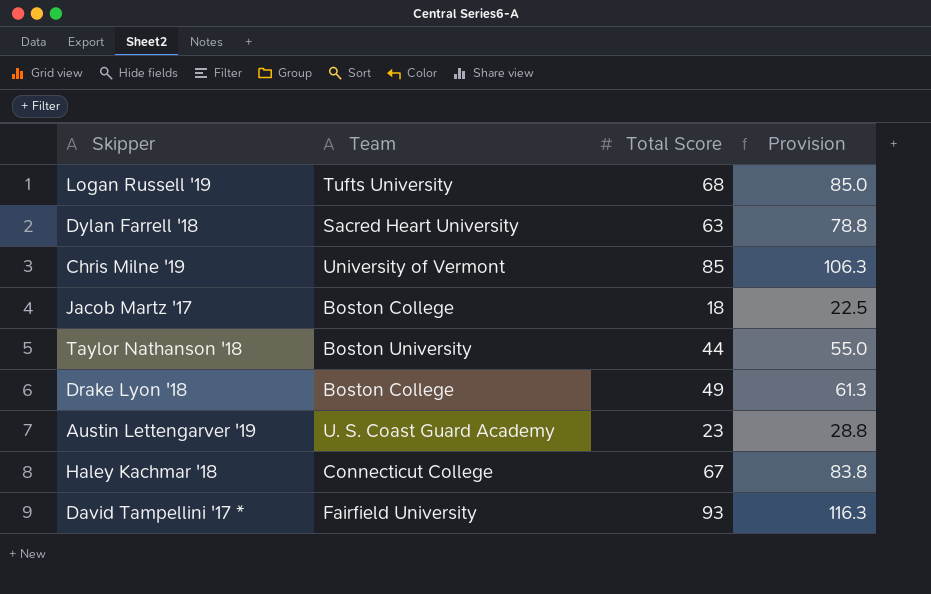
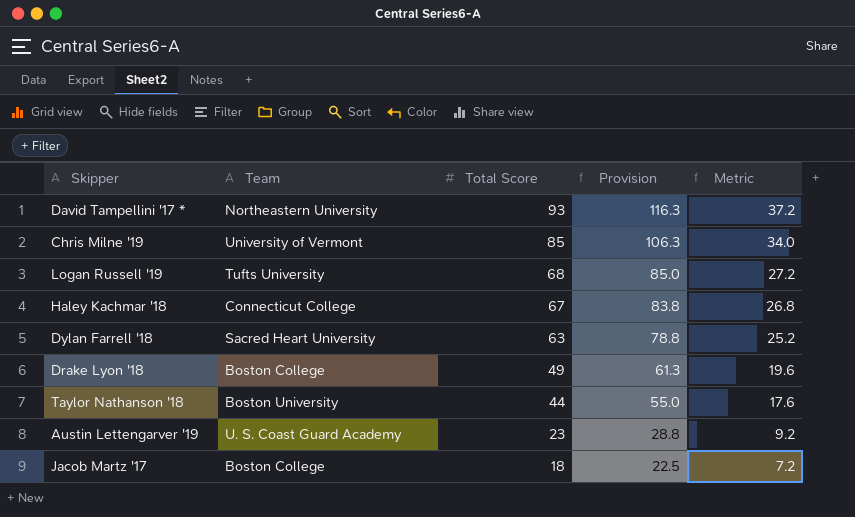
row order: none -> Total Score descending
column Metric | formula: none -> [Total Score] * 0.4
David Tampellini '17 * | Team: Fairfield University -> Northeastern University

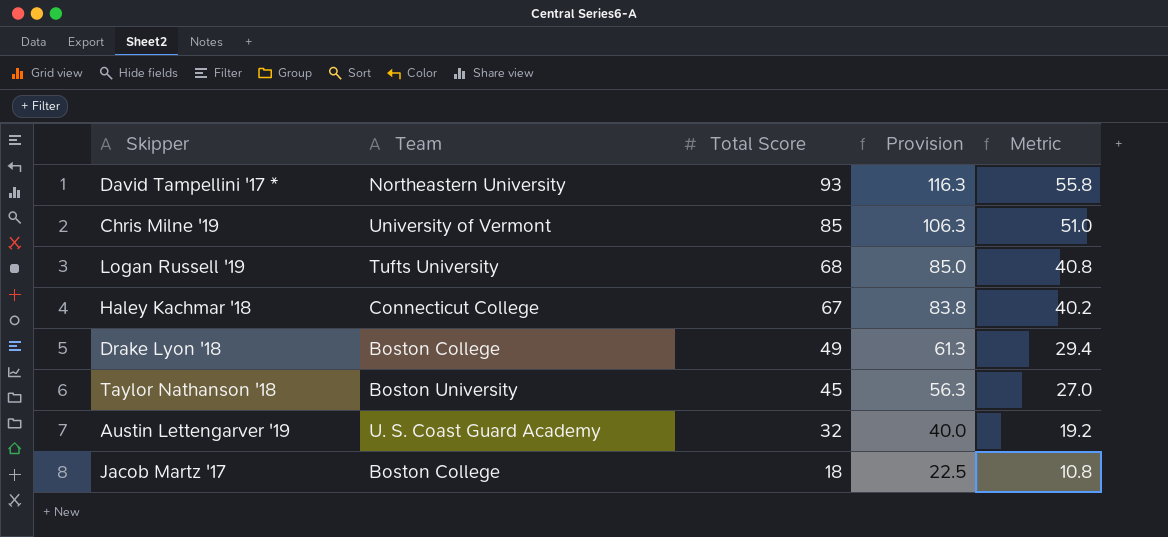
column Metric | formula: [Total Score] * 0.4 -> [Total Score] * 0.6
row Dylan Farrell '18: Sacred Heart University | 63 | 78.8 | 25.2 -> none
Taylor Nathanson '18 | Total Score: 44 -> 45
Taylor Nathanson '18 | Provision: 55.0 -> 56.3
Austin Lettengarver '19 | Total Score: 23 -> 32
Austin Lettengarver '19 | Provision: 28.8 -> 40.0

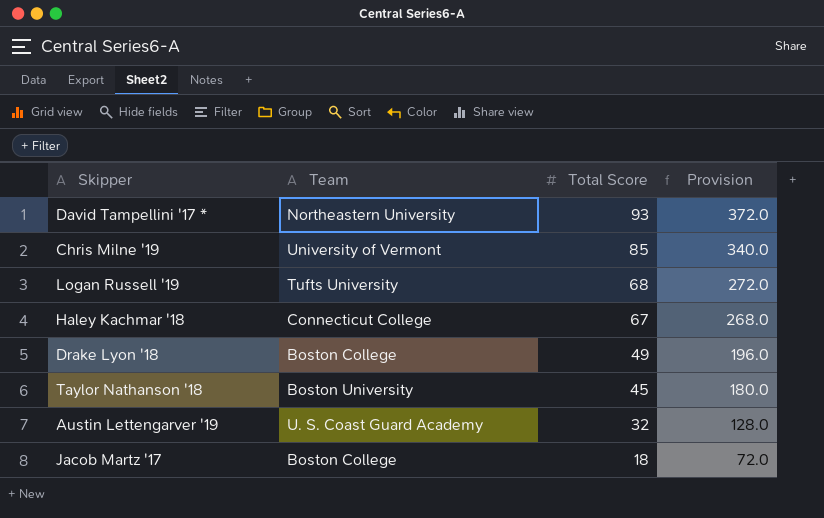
column Metric | formula: [Total Score] * 0.6 -> none
column Provision | formula: [Total Score] * 1.25 -> [Total Score] * 4

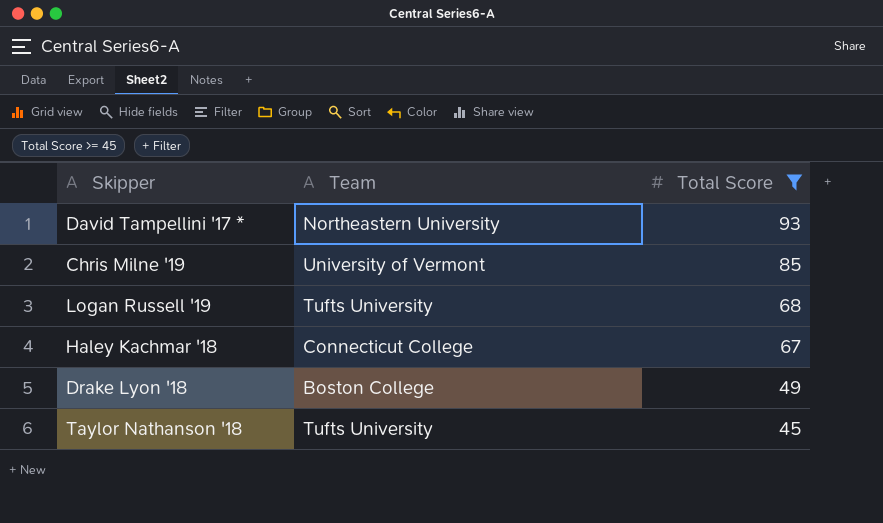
filter: none -> Total Score >= 45
column Provision | formula: [Total Score] * 4 -> none
Taylor Nathanson '18 | Team: Boston University -> Tufts University

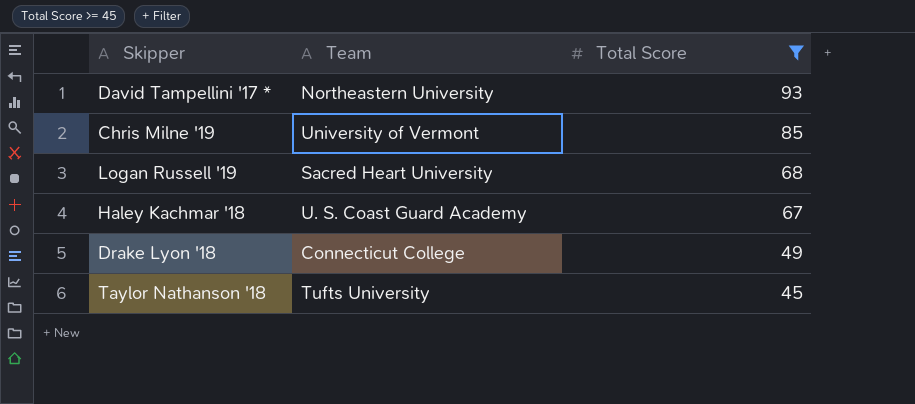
Logan Russell '19 | Team: Tufts University -> Sacred Heart University
Haley Kachmar '18 | Team: Connecticut College -> U. S. Coast Guard Academy
Drake Lyon '18 | Team: Boston College -> Connecticut College

